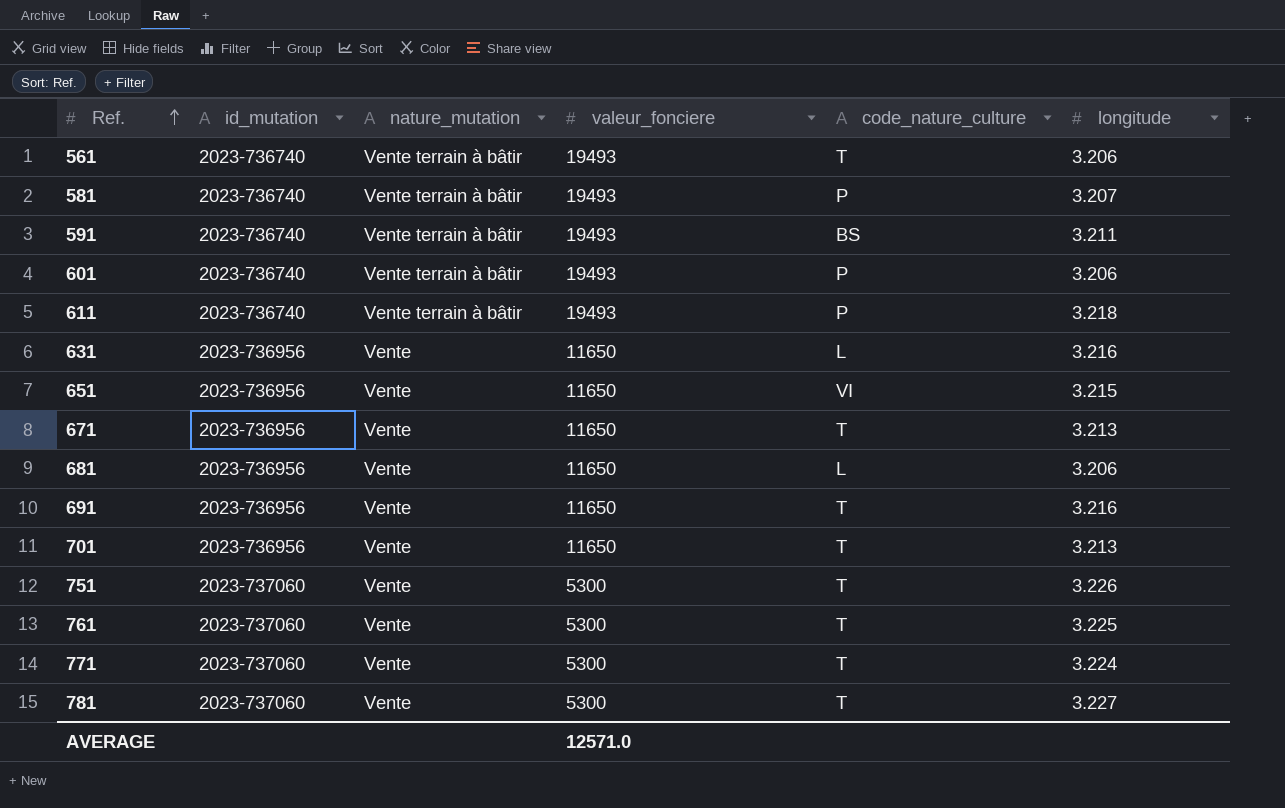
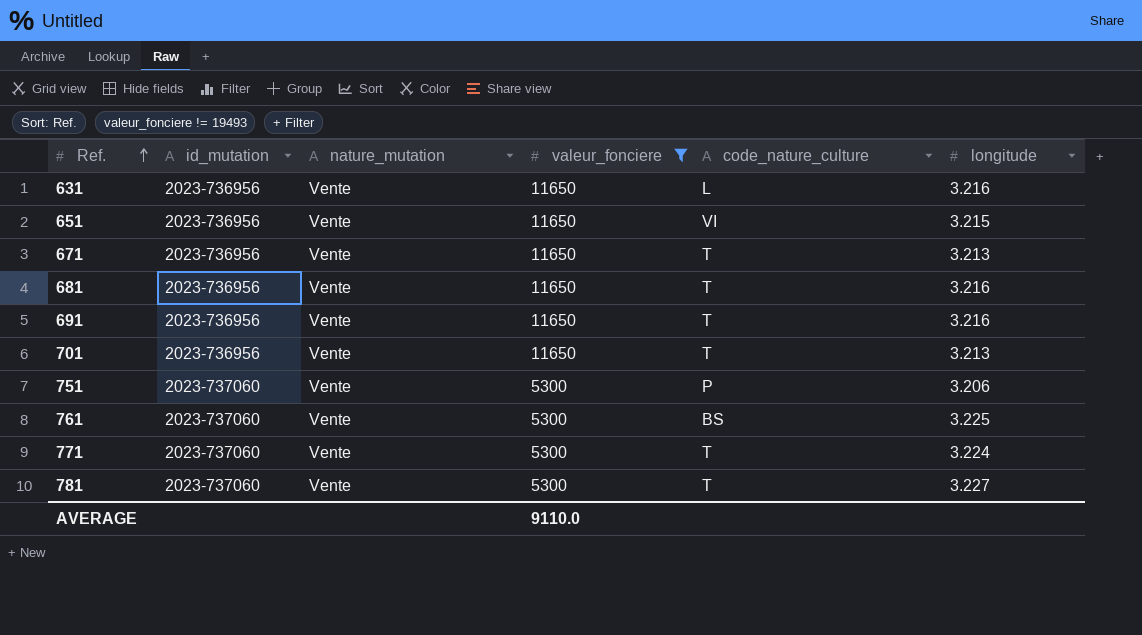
filter: none -> valeur_fonciere != 19493
681 | code_nature_culture: L -> T
681 | longitude: 3.206 -> 3.216
751 | code_nature_culture: T -> P
751 | longitude: 3.226 -> 3.206
761 | code_nature_culture: T -> BS
AVERAGE | valeur_fonciere: 12571.0 -> 9110.0

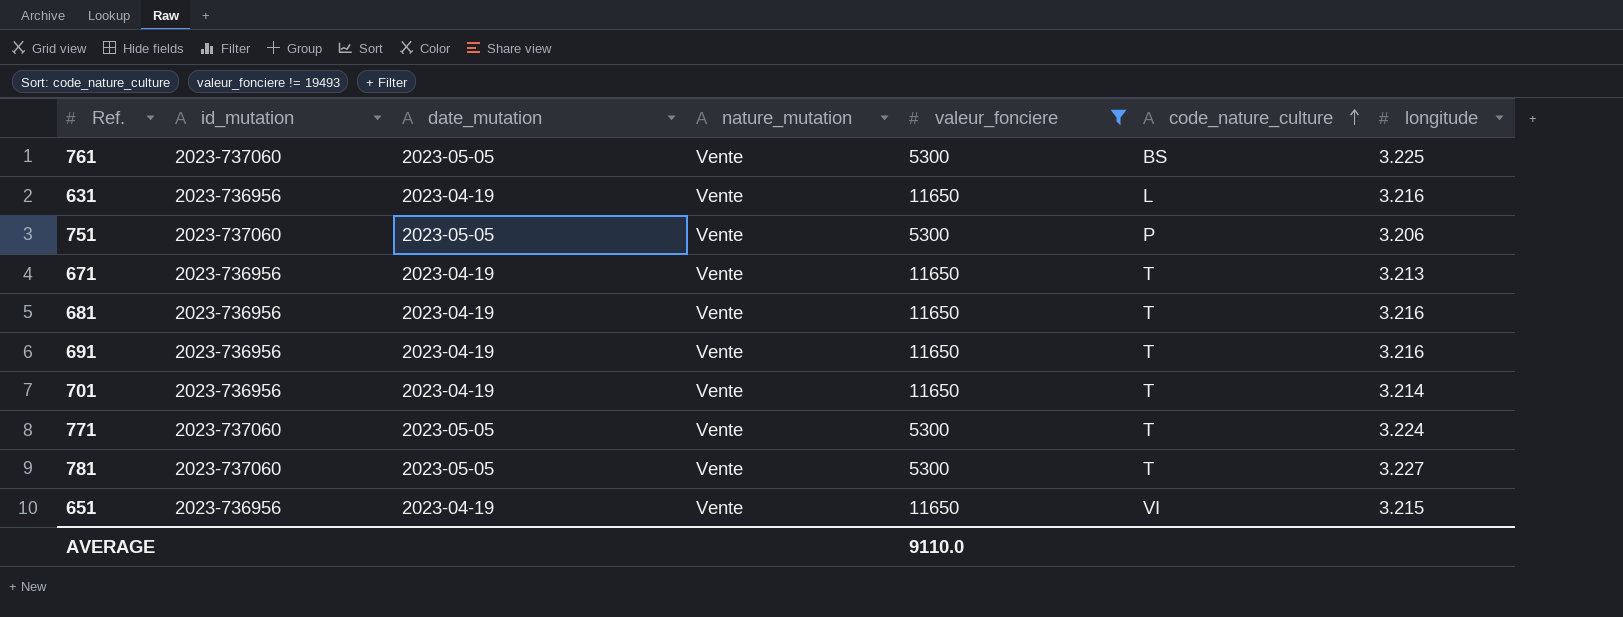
row order: Ref. ascending -> code_nature_culture ascending
column date_mutation | position: none -> 3
701 | longitude: 3.213 -> 3.214

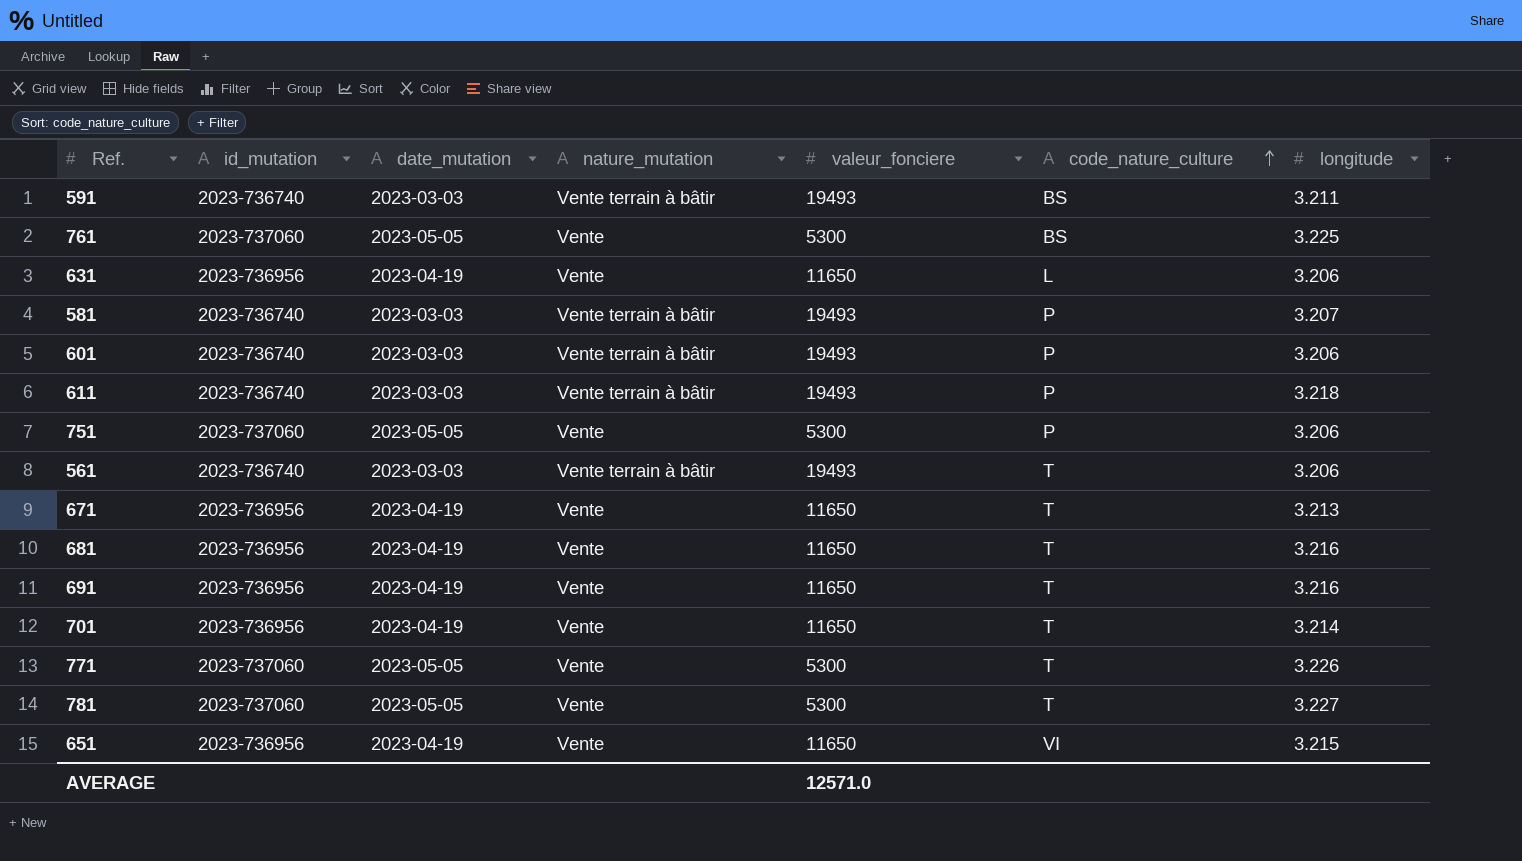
filter: valeur_fonciere != 19493 -> none
631 | longitude: 3.216 -> 3.206
771 | longitude: 3.224 -> 3.226
AVERAGE | valeur_fonciere: 9110.0 -> 12571.0

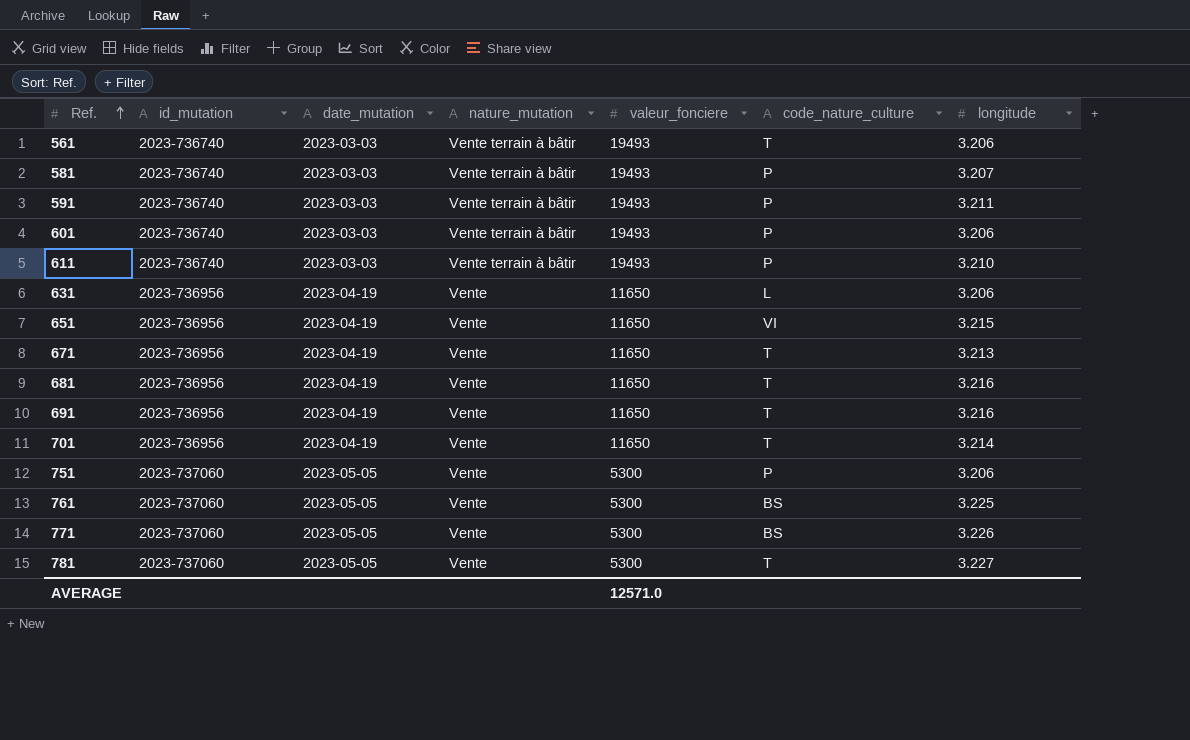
row order: code_nature_culture ascending -> Ref. ascending
591 | code_nature_culture: BS -> P
611 | longitude: 3.218 -> 3.210
771 | code_nature_culture: T -> BS

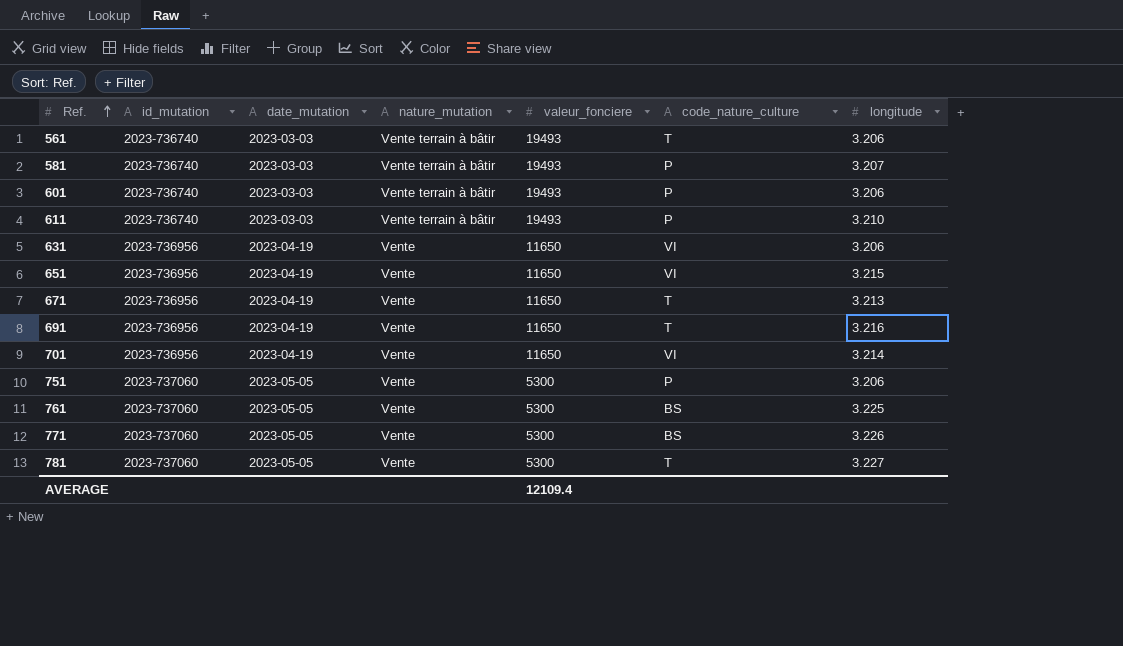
row 591: 2023-736740 | 2023-03-03 | Vente terrain à bâtir | 19493 | P | 3.211 -> none
row 681: 2023-736956 | 2023-04-19 | Vente | 11650 | T | 3.216 -> none
631 | code_nature_culture: L -> VI
701 | code_nature_culture: T -> VI
AVERAGE | valeur_fonciere: 12571.0 -> 12109.4

